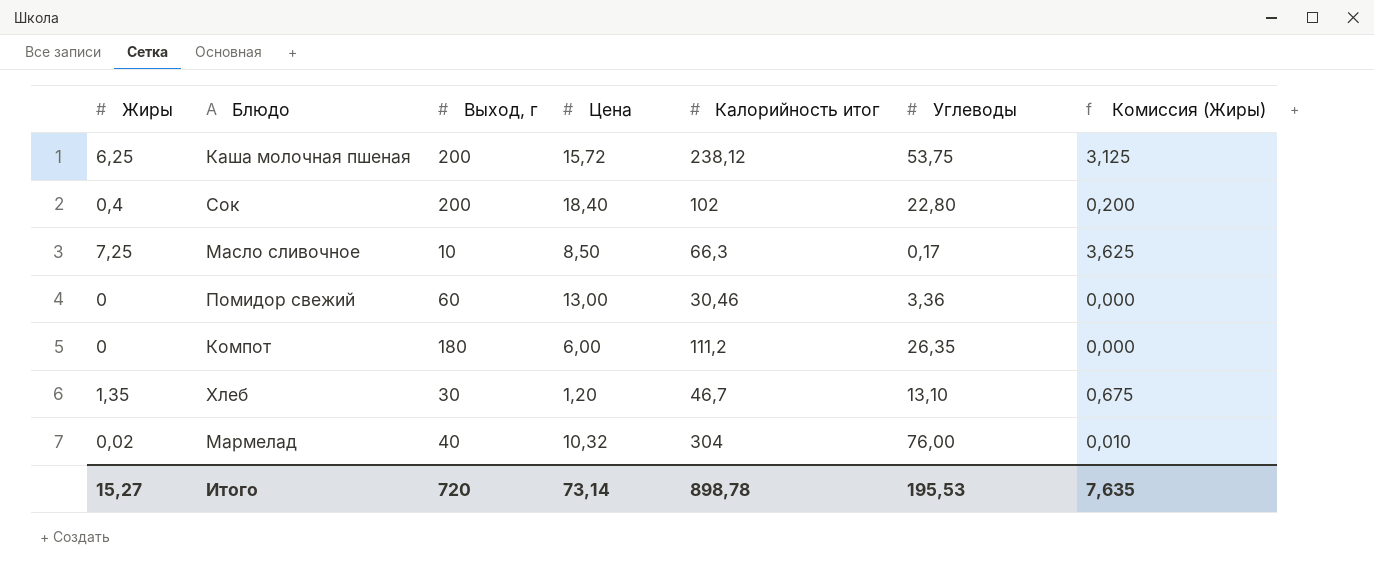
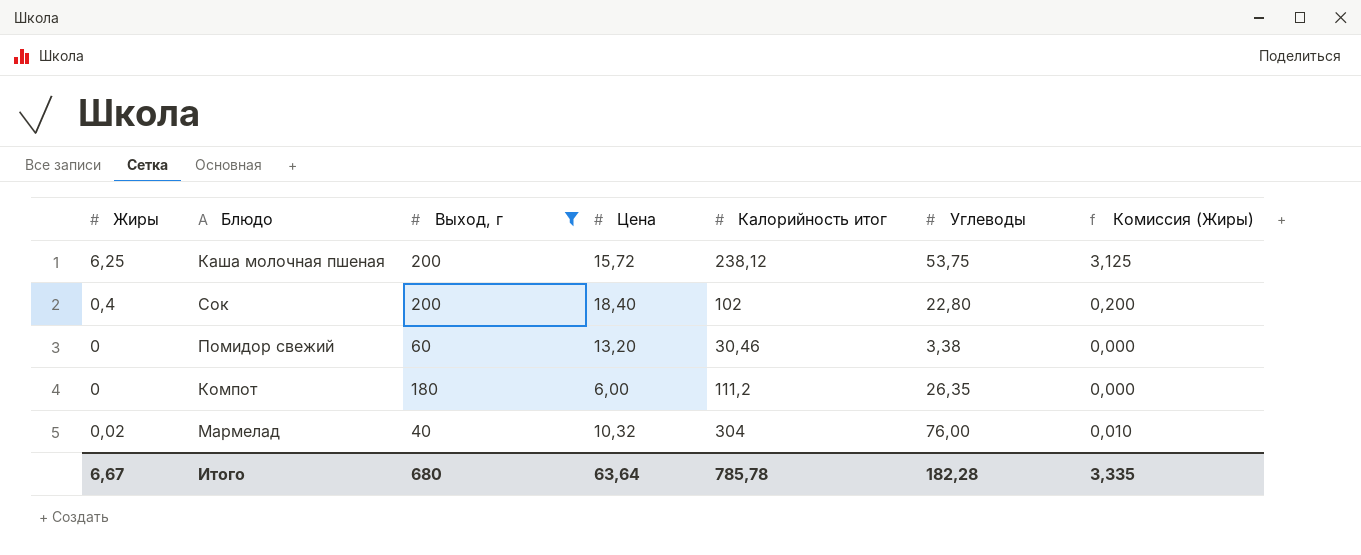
filter: none -> Выход, г >= 40
Помидор свежий | Цена: 13,00 -> 13,20
Помидор свежий | Углеводы: 3,36 -> 3,38
Итого | Жиры: 15,27 -> 6,67
Итого | Выход, г: 720 -> 680
Итого | Цена: 73,14 -> 63,64
Итого | Калорийность итог: 898,78 -> 785,78
Итого | Углеводы: 195,53 -> 182,28
Итого | Комиссия (Жиры): 7,635 -> 3,335

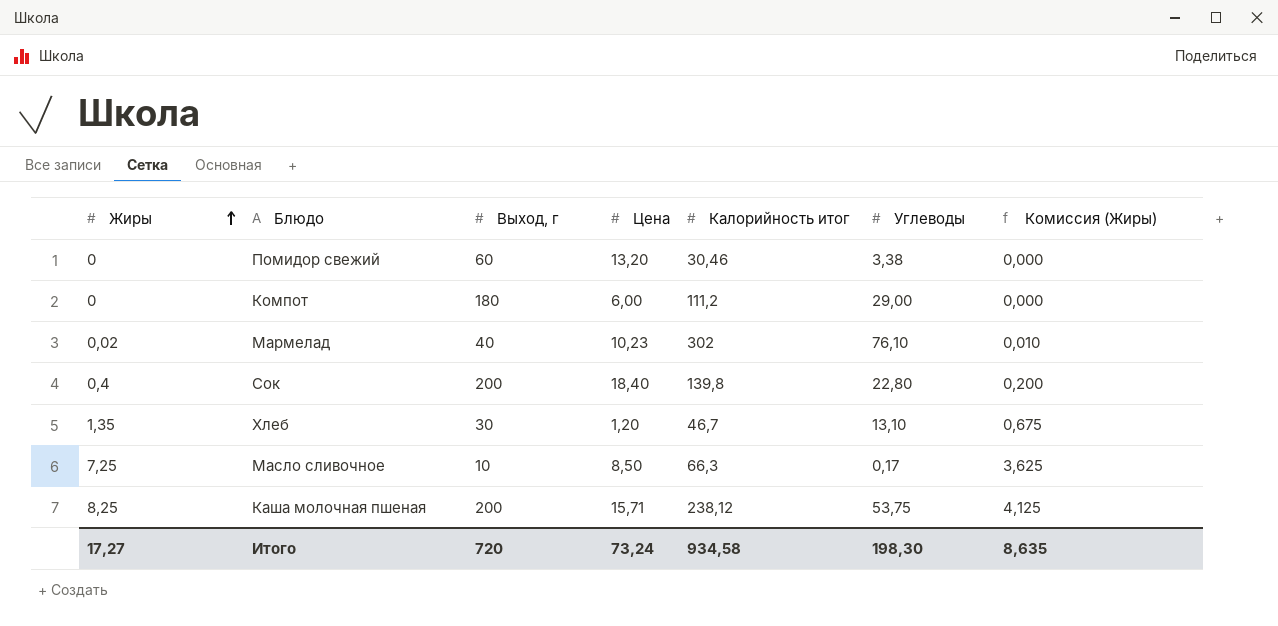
filter: Выход, г >= 40 -> none
row order: none -> Жиры ascending
Компот | Углеводы: 26,35 -> 29,00
Мармелад | Цена: 10,32 -> 10,23
Мармелад | Калорийность итог: 304 -> 302
Мармелад | Углеводы: 76,00 -> 76,10
Сок | Калорийность итог: 102 -> 139,8
Каша молочная пшеная | Жиры: 6,25 -> 8,25
Каша молочная пшеная | Цена: 15,72 -> 15,71
Каша молочная пшеная | Комиссия (Жиры): 3,125 -> 4,125
Итого | Жиры: 6,67 -> 17,27
Итого | Выход, г: 680 -> 720
Итого | Цена: 63,64 -> 73,24
Итого | Калорийность итог: 785,78 -> 934,58
Итого | Углеводы: 182,28 -> 198,30
Итого | Комиссия (Жиры): 3,335 -> 8,635

